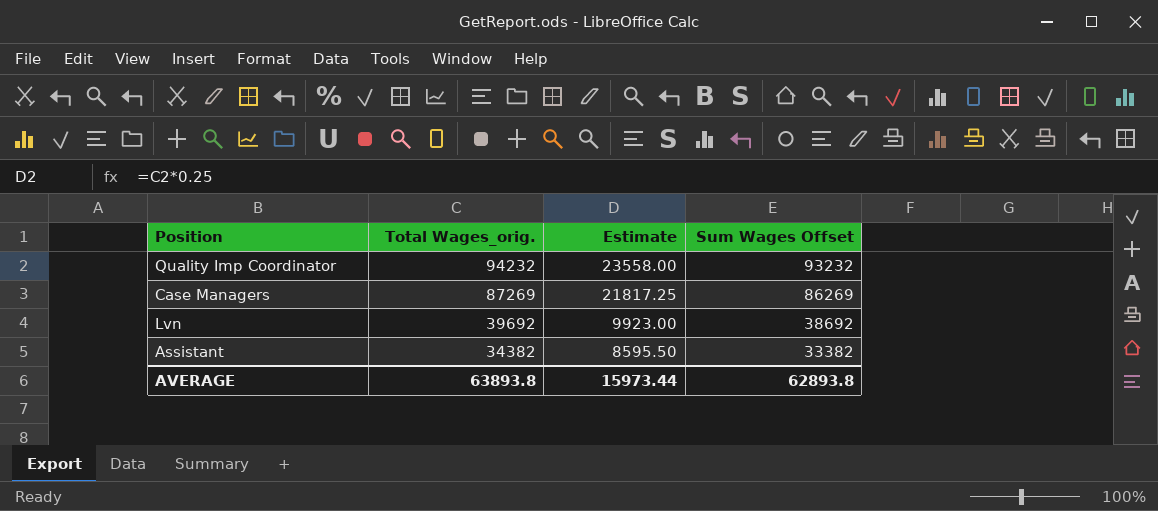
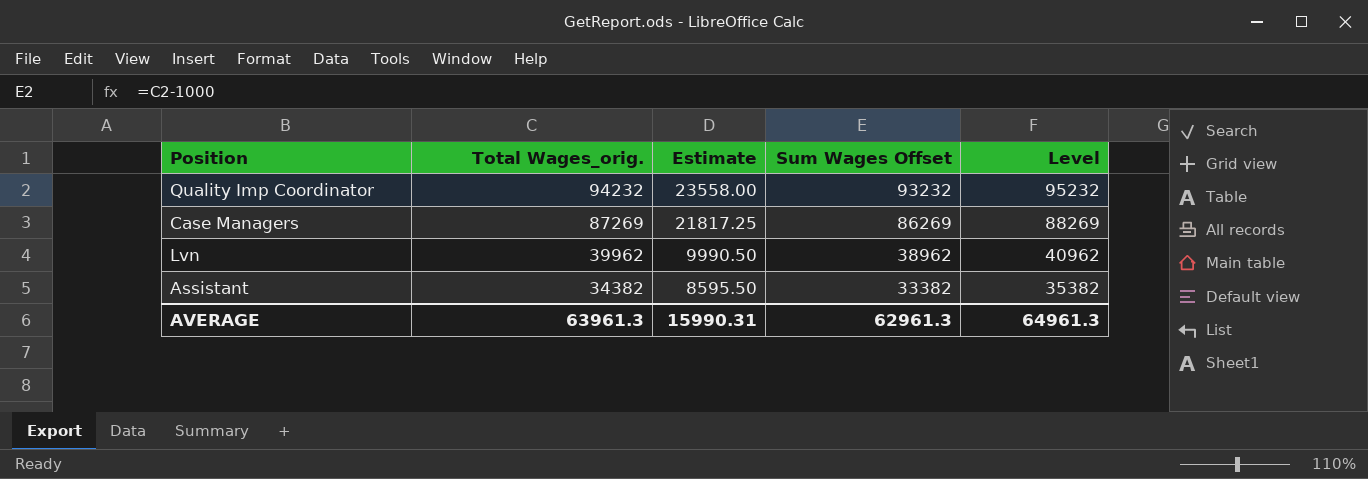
column Level | formula: none -> [Total Wages_orig.] + 1000
Lvn | Total Wages_orig.: 39692 -> 39962
Lvn | Estimate: 9923.00 -> 9990.50
Lvn | Sum Wages Offset: 38692 -> 38962
AVERAGE | Total Wages_orig.: 63893.8 -> 63961.3
AVERAGE | Estimate: 15973.44 -> 15990.31
AVERAGE | Sum Wages Offset: 62893.8 -> 62961.3

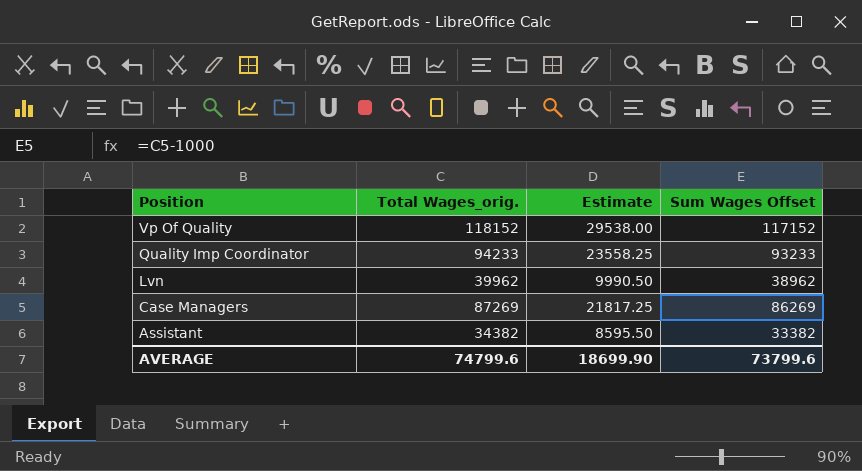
row order: Total Wages_orig. descending -> Position descending
column Level | formula: [Total Wages_orig.] + 1000 -> none
row Vp Of Quality: none -> 118152 | 29538.00 | 117152
Quality Imp Coordinator | Total Wages_orig.: 94232 -> 94233
Quality Imp Coordinator | Estimate: 23558.00 -> 23558.25
Quality Imp Coordinator | Sum Wages Offset: 93232 -> 93233
AVERAGE | Total Wages_orig.: 63961.3 -> 74799.6
AVERAGE | Estimate: 15990.31 -> 18699.90
AVERAGE | Sum Wages Offset: 62961.3 -> 73799.6

